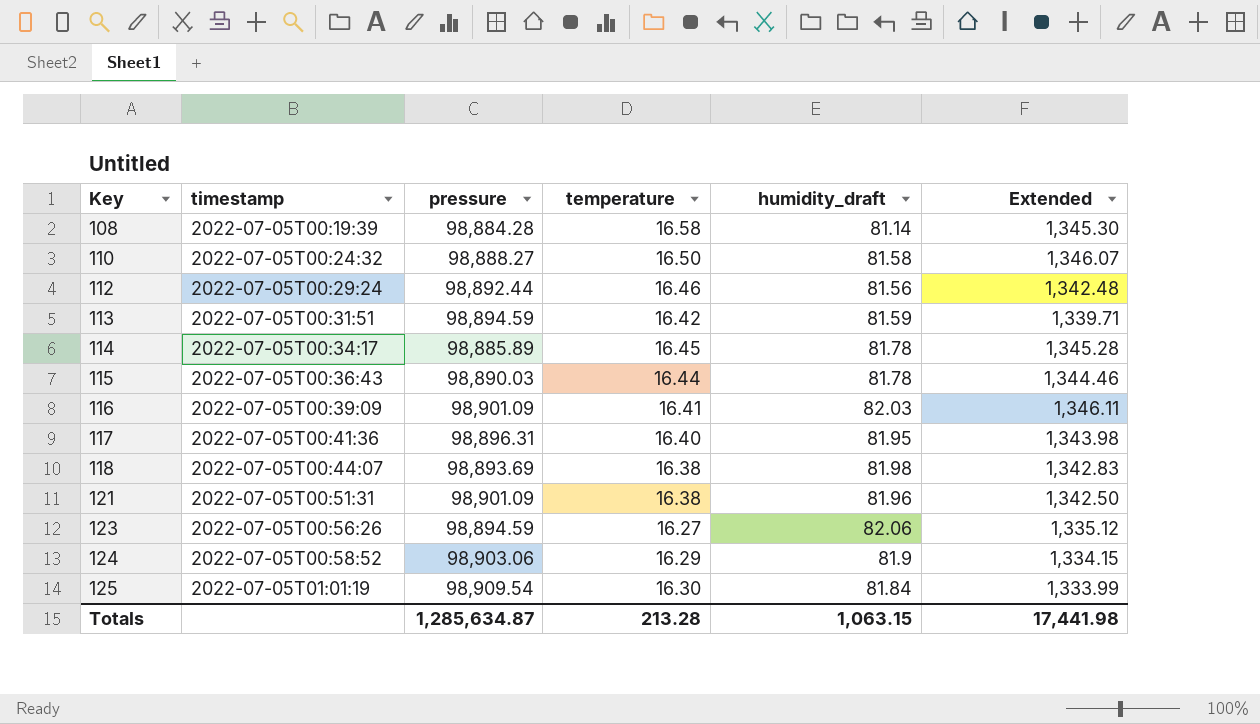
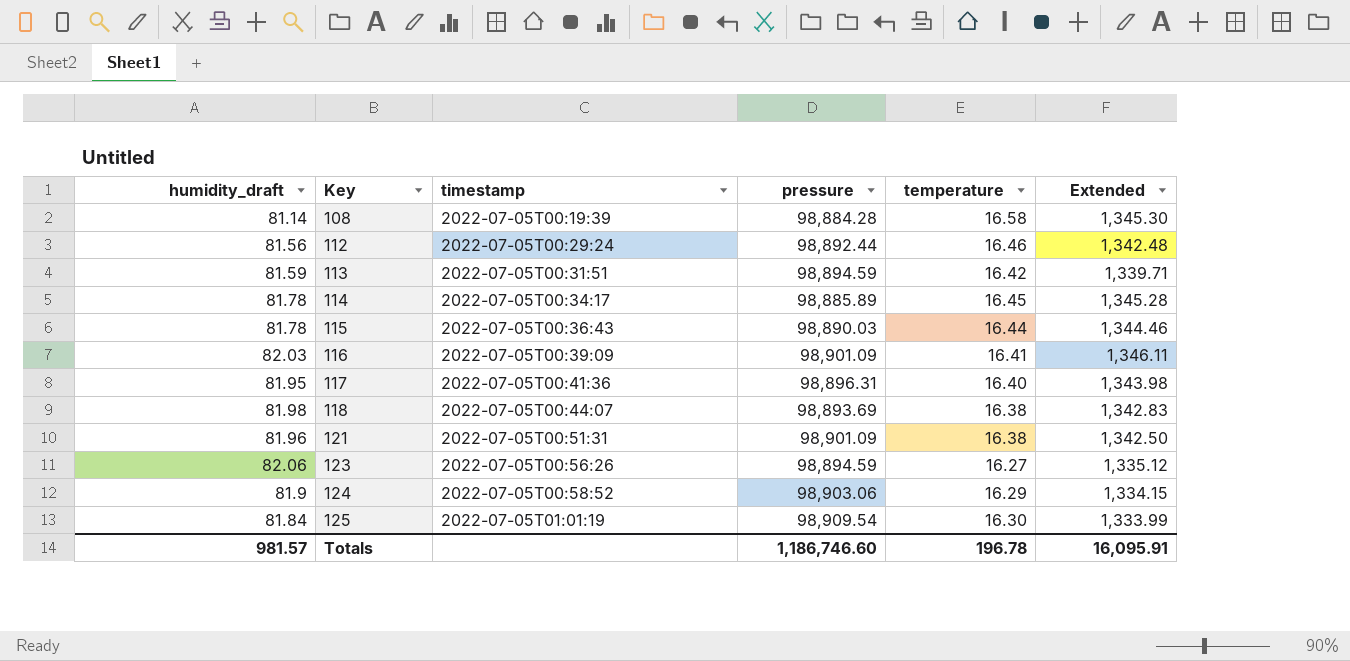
column humidity_draft | position: 5 -> 1
row 110: 2022-07-05T00:24:32 | 98,888.27 | 16.50 | 81.58 | 1,346.07 -> none
Totals | humidity_draft: 1,063.15 -> 981.57
Totals | pressure: 1,285,634.87 -> 1,186,746.60
Totals | temperature: 213.28 -> 196.78
Totals | Extended: 17,441.98 -> 16,095.91

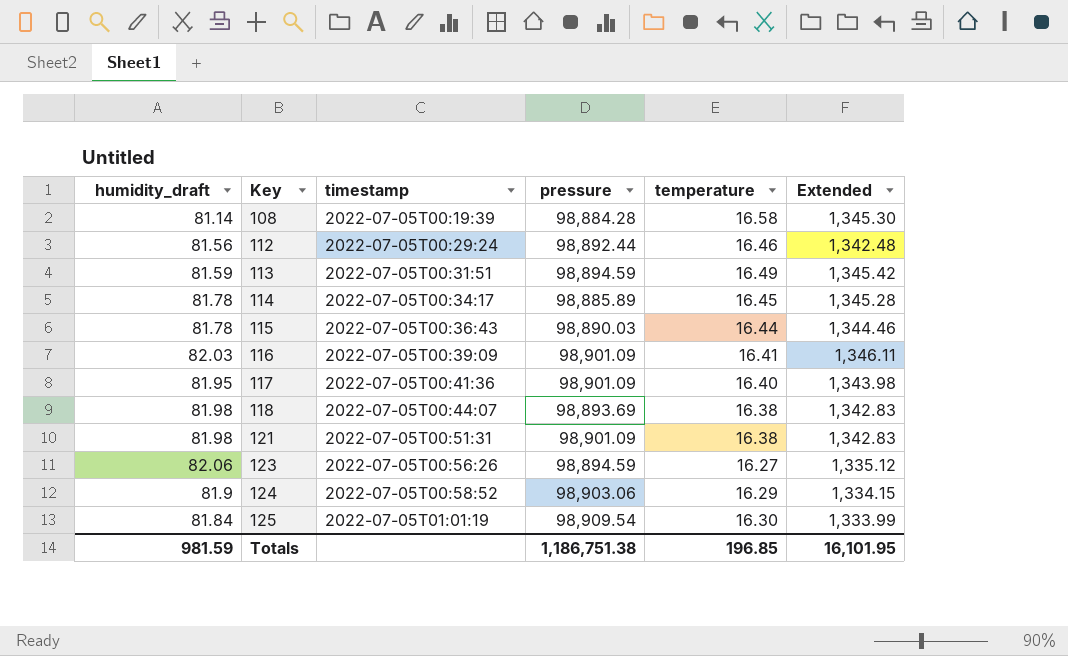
113 | temperature: 16.42 -> 16.49
113 | Extended: 1,339.71 -> 1,345.42
117 | pressure: 98,896.31 -> 98,901.09
121 | humidity_draft: 81.96 -> 81.98
121 | Extended: 1,342.50 -> 1,342.83
Totals | humidity_draft: 981.57 -> 981.59
Totals | pressure: 1,186,746.60 -> 1,186,751.38
Totals | temperature: 196.78 -> 196.85
Totals | Extended: 16,095.91 -> 16,101.95

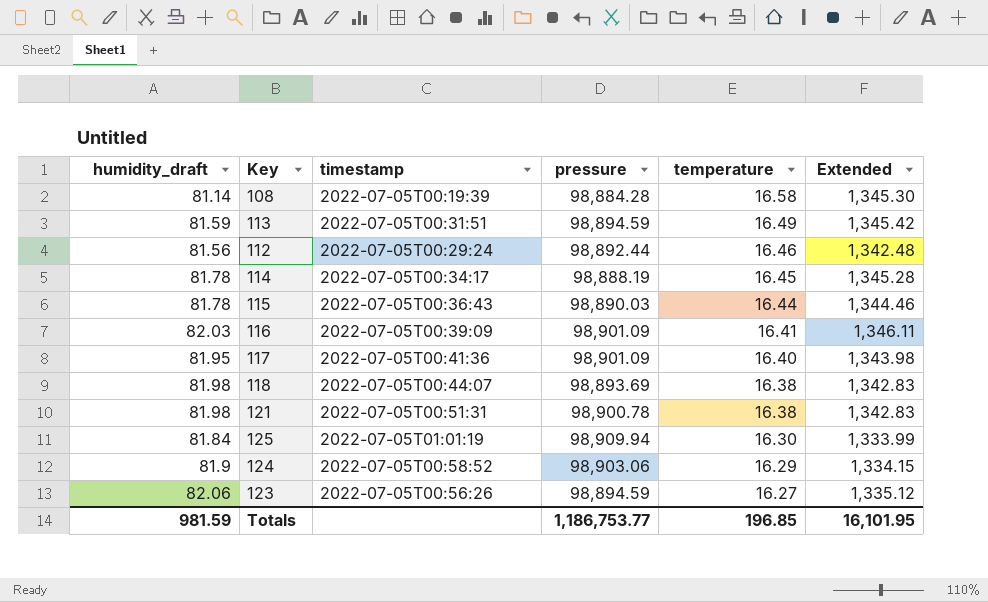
row order: Key ascending -> temperature descending
114 | pressure: 98,885.89 -> 98,888.19
121 | pressure: 98,901.09 -> 98,900.78
125 | pressure: 98,909.54 -> 98,909.94
Totals | pressure: 1,186,751.38 -> 1,186,753.77

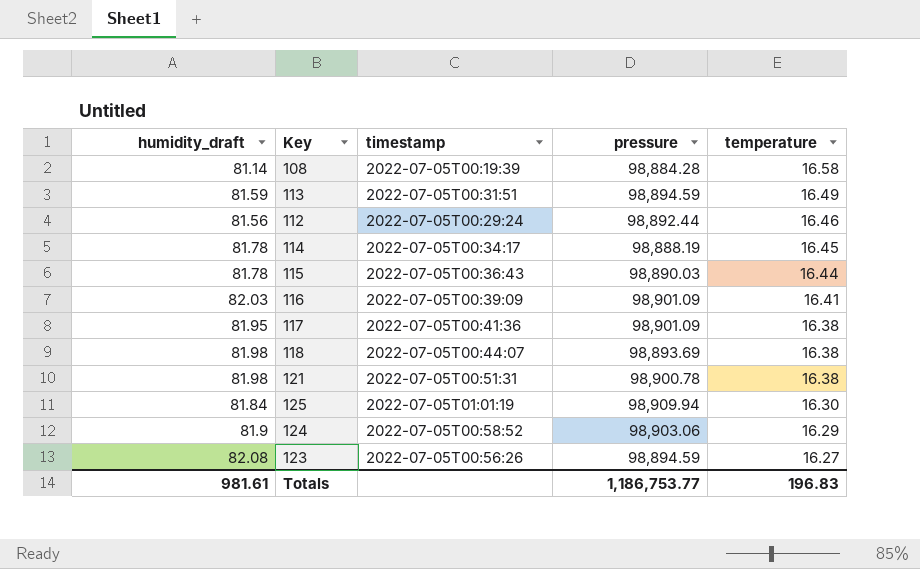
column Extended | formula: [humidity_draft] * [temperature] -> none
117 | temperature: 16.40 -> 16.38
123 | humidity_draft: 82.06 -> 82.08
Totals | humidity_draft: 981.59 -> 981.61
Totals | temperature: 196.85 -> 196.83

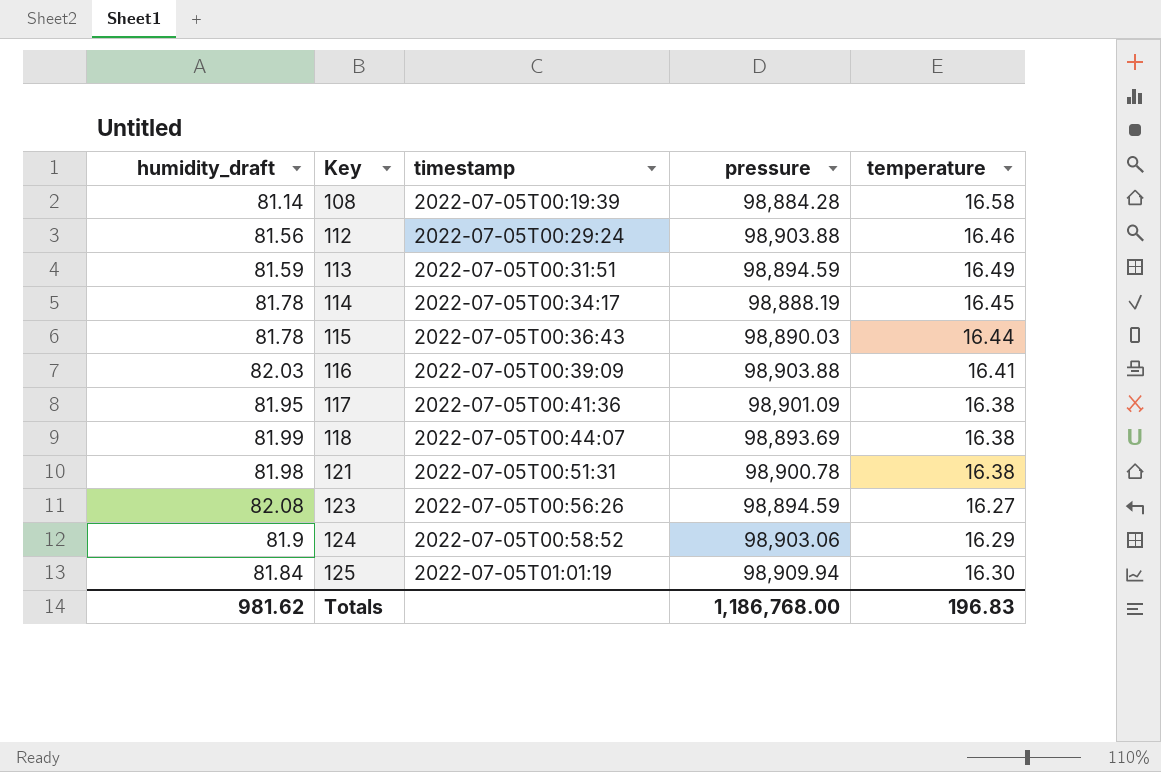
row order: temperature descending -> Key ascending
112 | pressure: 98,892.44 -> 98,903.88
116 | pressure: 98,901.09 -> 98,903.88
118 | humidity_draft: 81.98 -> 81.99
Totals | humidity_draft: 981.61 -> 981.62
Totals | pressure: 1,186,753.77 -> 1,186,768.00

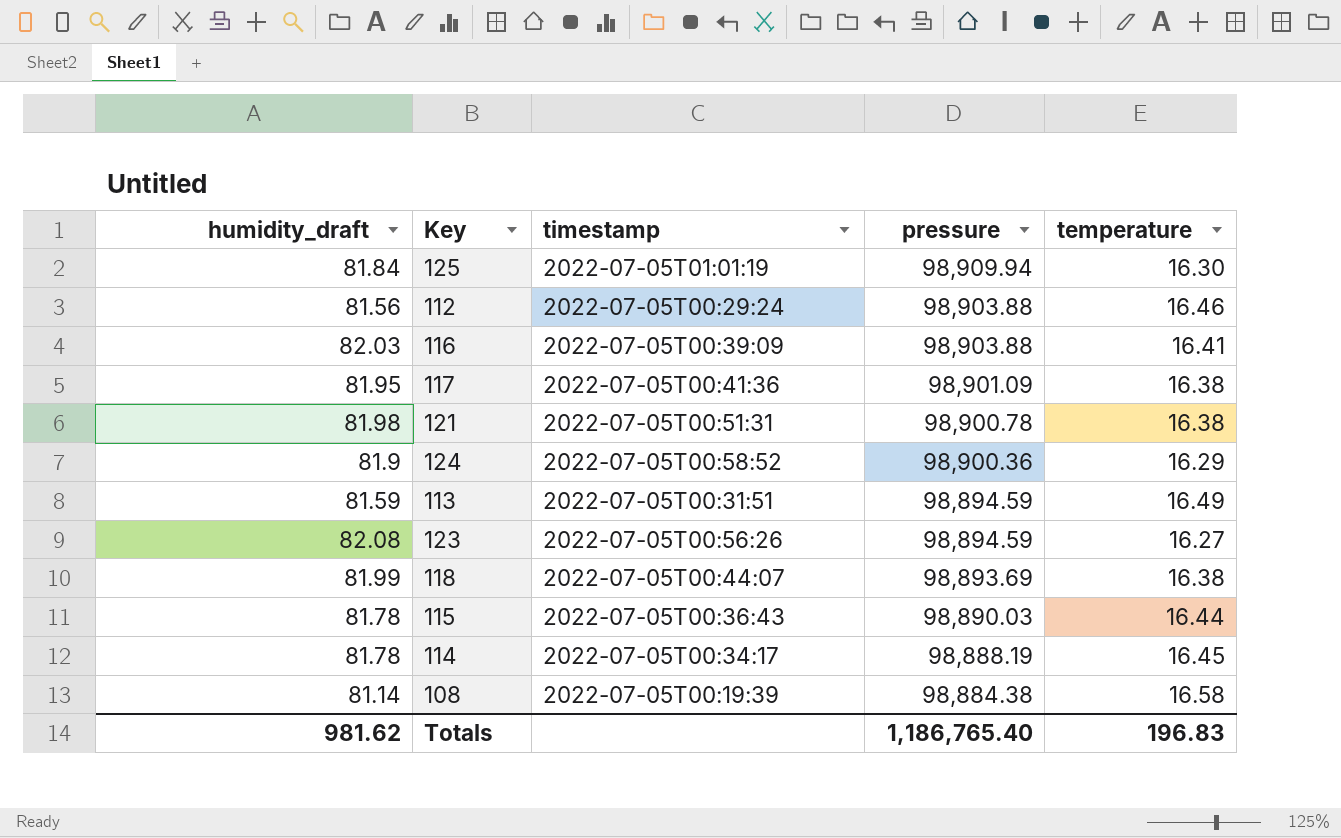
row order: Key ascending -> pressure descending
124 | pressure: 98,903.06 -> 98,900.36
108 | pressure: 98,884.28 -> 98,884.38
Totals | pressure: 1,186,768.00 -> 1,186,765.40

